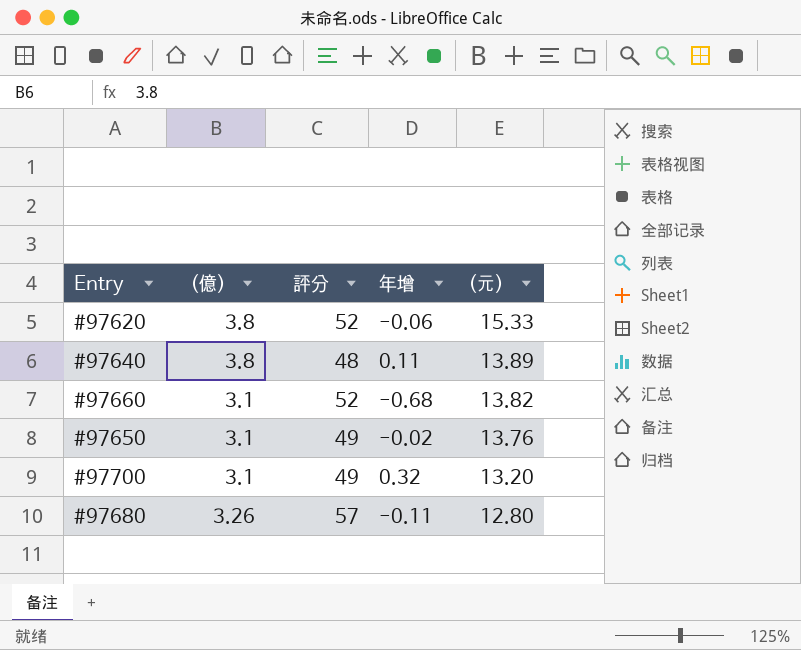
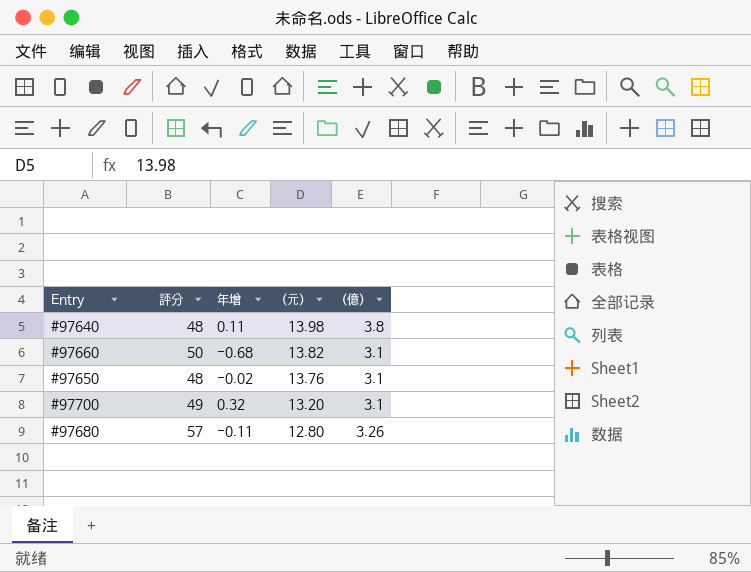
column (億) | position: 2 -> 5
row #97620: 3.8 | 52 | -0.06 | 15.33 -> none
#97640 | (元): 13.89 -> 13.98
#97660 | 評分: 52 -> 50
#97650 | 評分: 49 -> 48

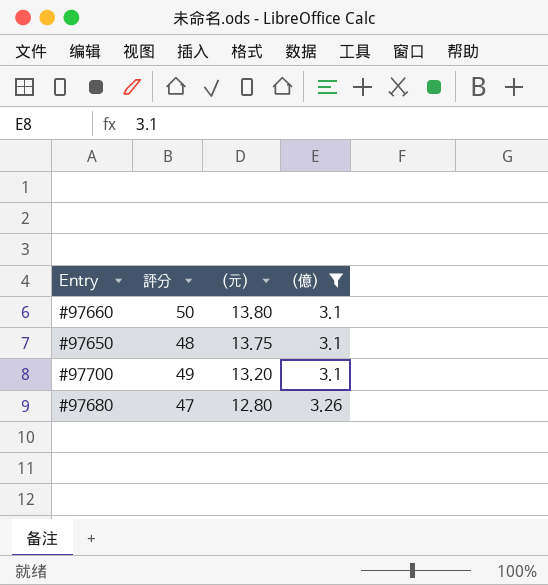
filter: none -> (億) != 3.8
column 年增 | position: 3 -> none
#97660 | (元): 13.82 -> 13.80
#97650 | (元): 13.76 -> 13.75
#97680 | 評分: 57 -> 47

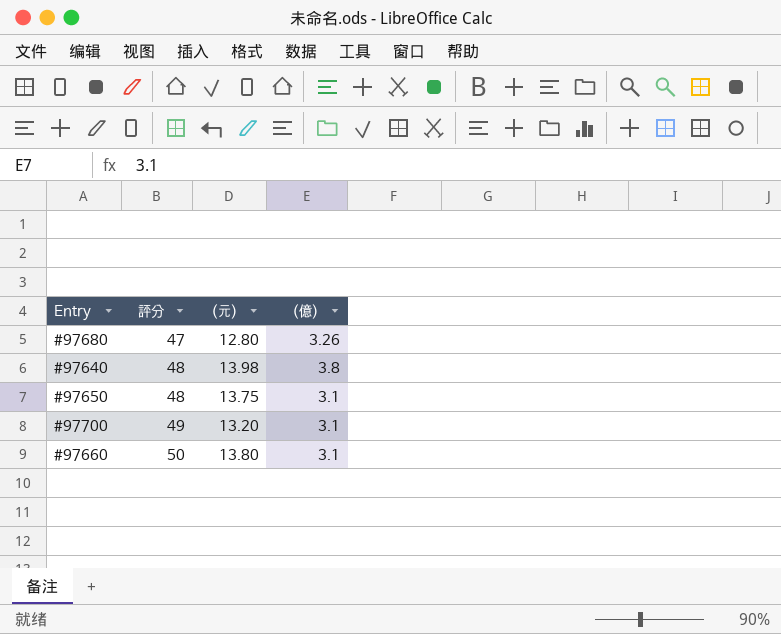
filter: (億) != 3.8 -> none
row order: (元) descending -> 評分 ascending

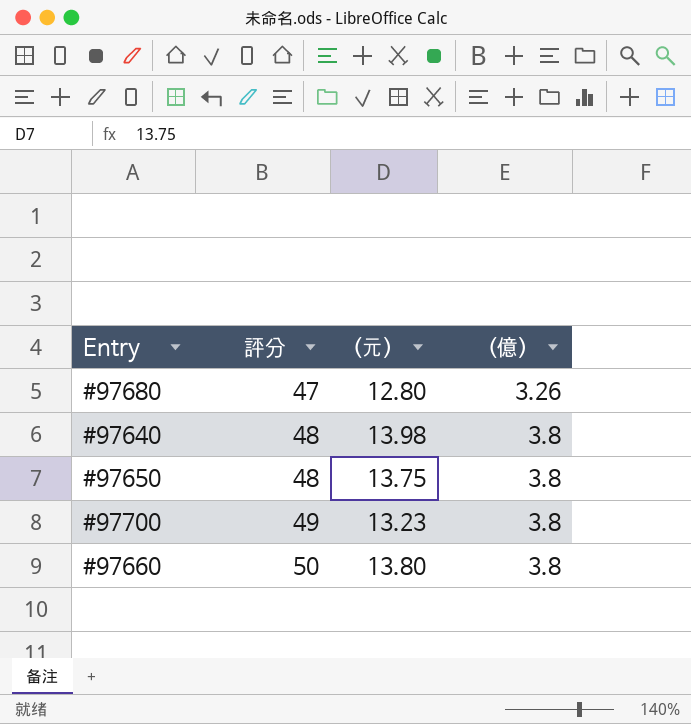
#97650 | (億): 3.1 -> 3.8
#97700 | (元): 13.20 -> 13.23
#97700 | (億): 3.1 -> 3.8
#97660 | (億): 3.1 -> 3.8

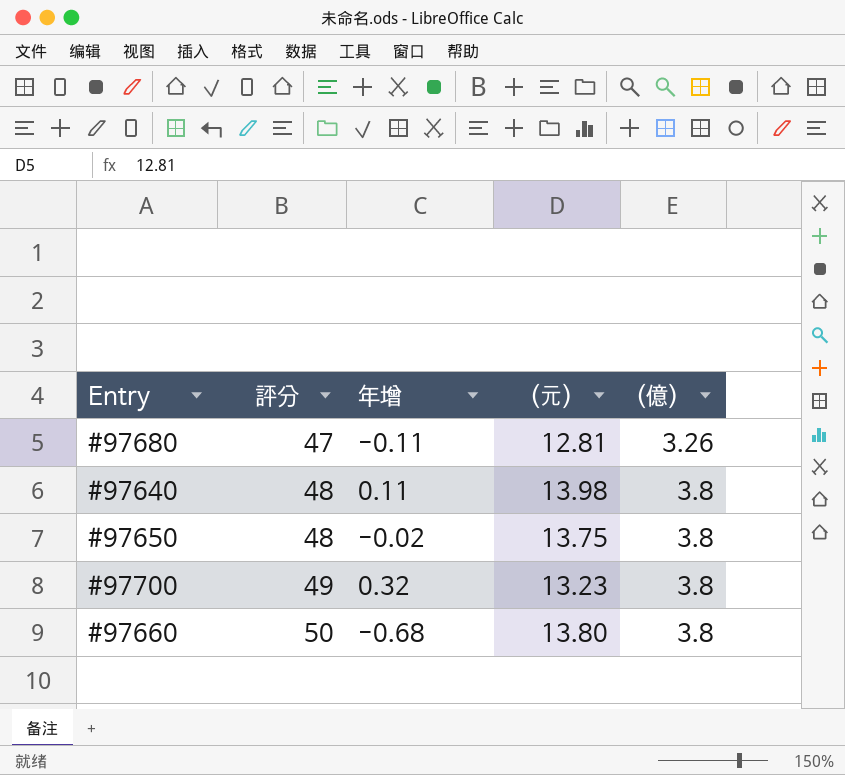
column 年增 | position: none -> 3
#97680 | (元): 12.80 -> 12.81

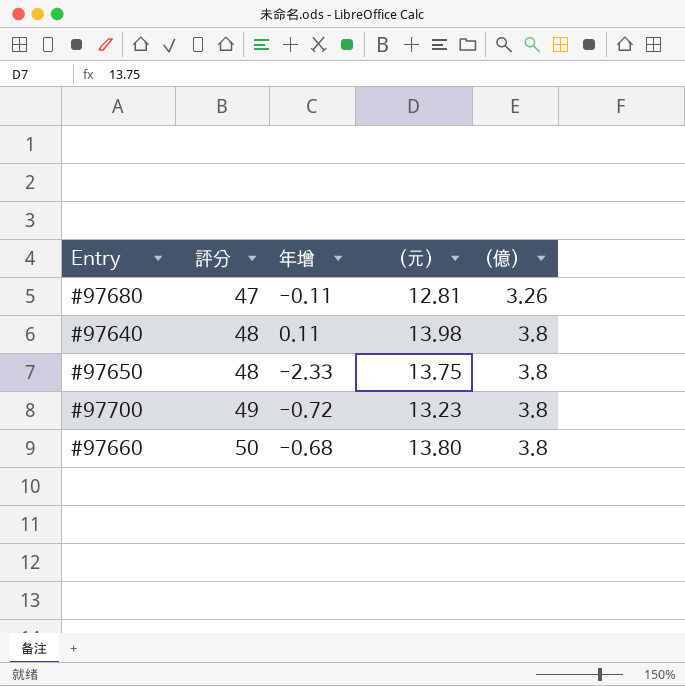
#97650 | 年增: -0.02 -> -2.33
#97700 | 年增: 0.32 -> -0.72

